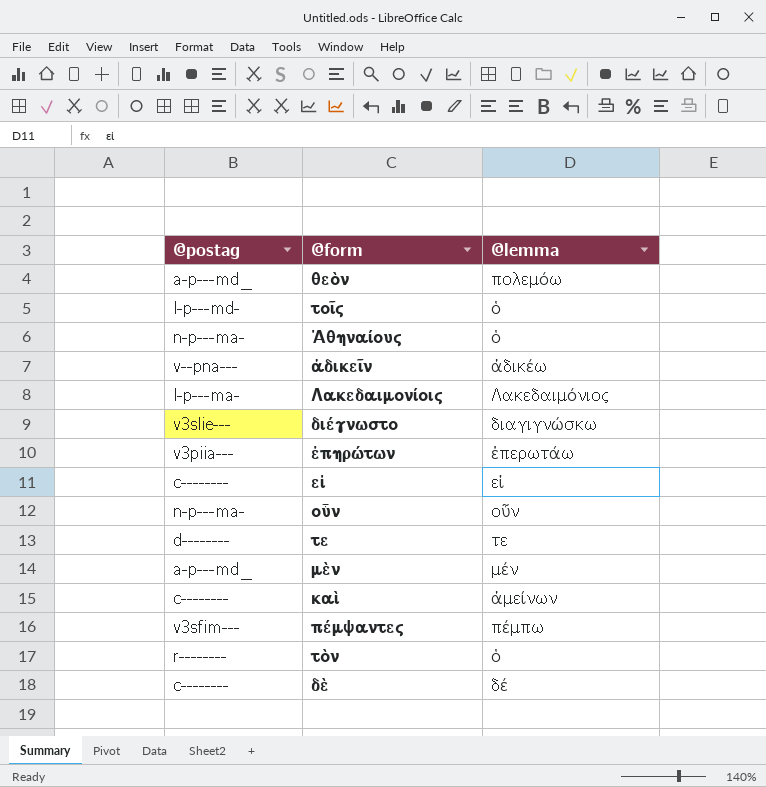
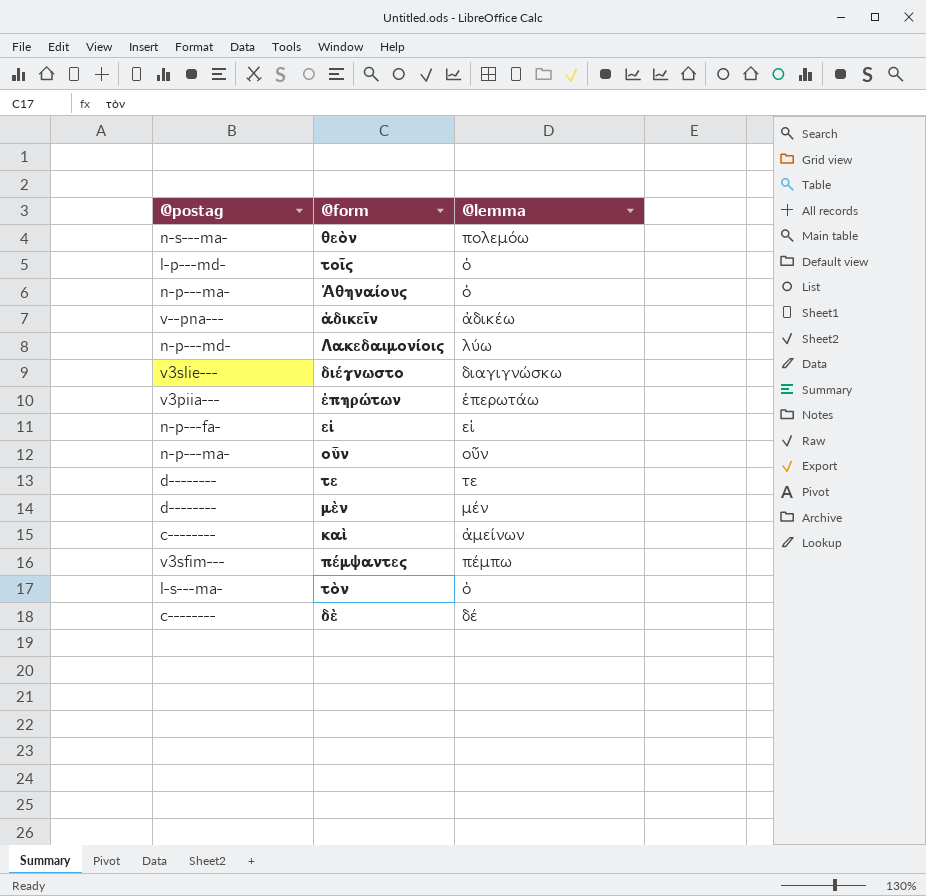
θεὸν | @postag: a-p---md_ -> n-s---ma-
Λακεδαιμονίοις | @postag: l-p---ma- -> n-p---md-
Λακεδαιμονίοις | @lemma: Λακεδαιμόνιος -> λύω
εἰ | @postag: c-------- -> n-p---fa-
μὲν | @postag: a-p---md_ -> d--------
τὸν | @postag: r-------- -> l-s---ma-

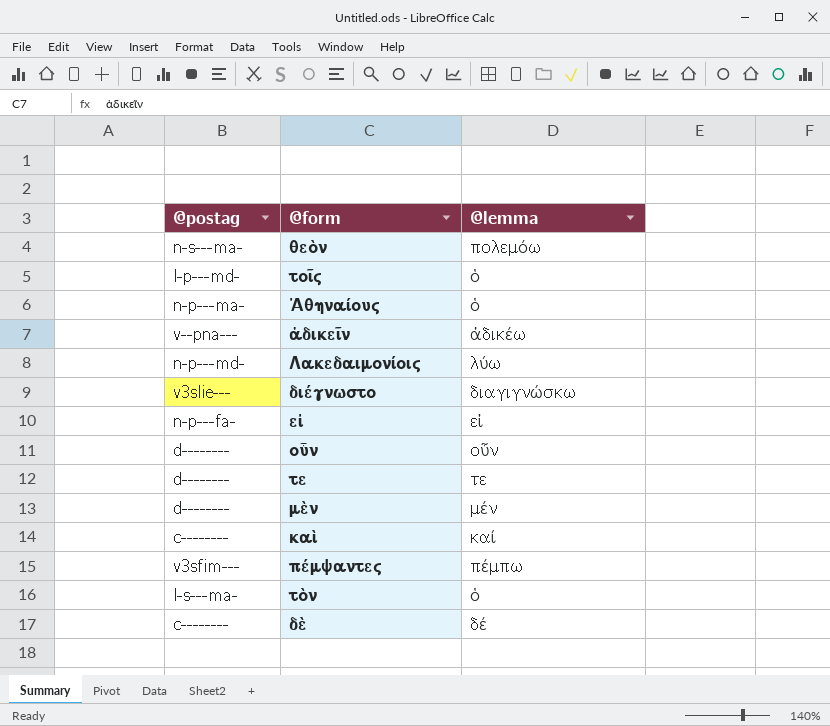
row ἐπηρώτων: v3piia--- | ἐπερωτάω -> none
οὖν | @postag: n-p---ma- -> d--------
καὶ | @lemma: ἀμείνων -> καί

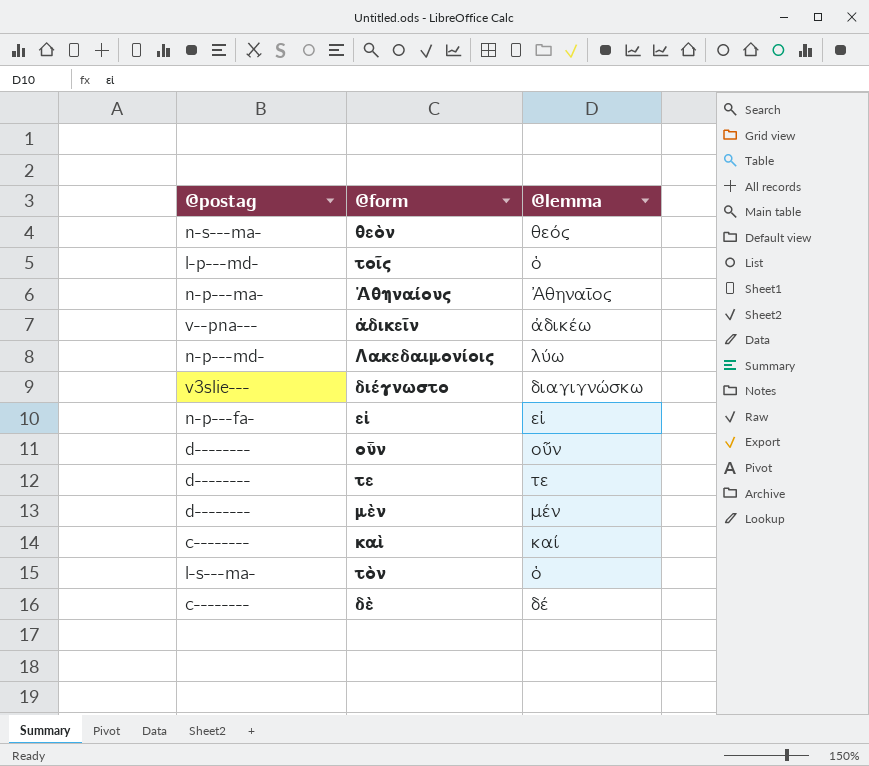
row πέμψαντες: v3sfim--- | πέμπω -> none
θεὸν | @lemma: πολεμόω -> θεός
Ἀθηναίους | @lemma: ὁ -> Ἀθηναῖος

